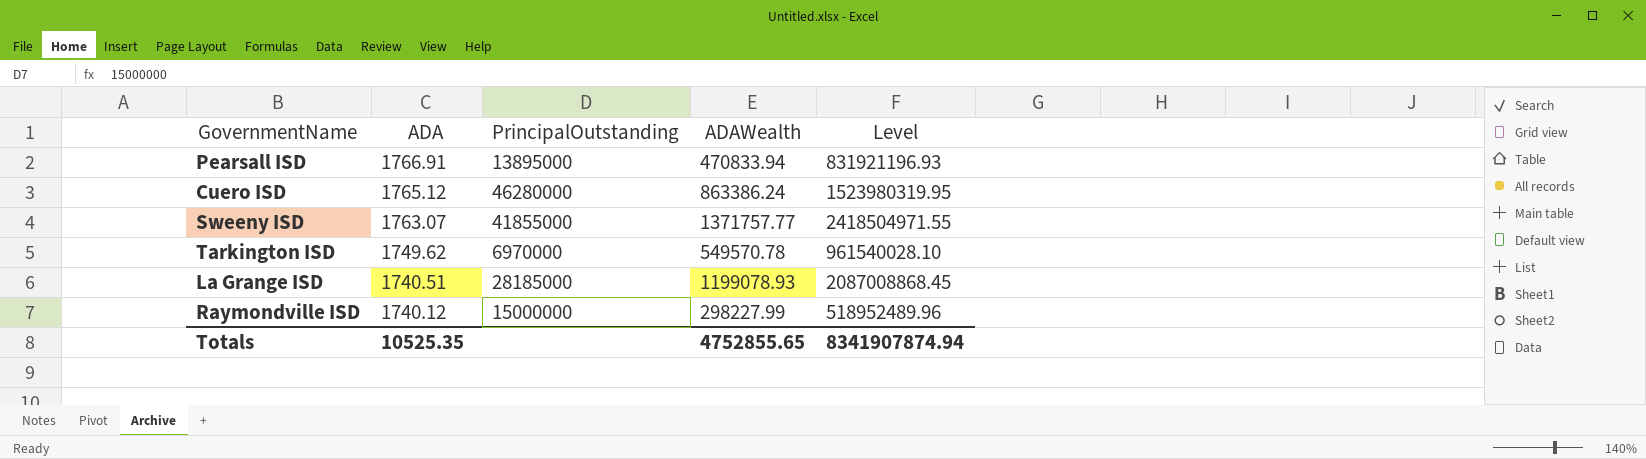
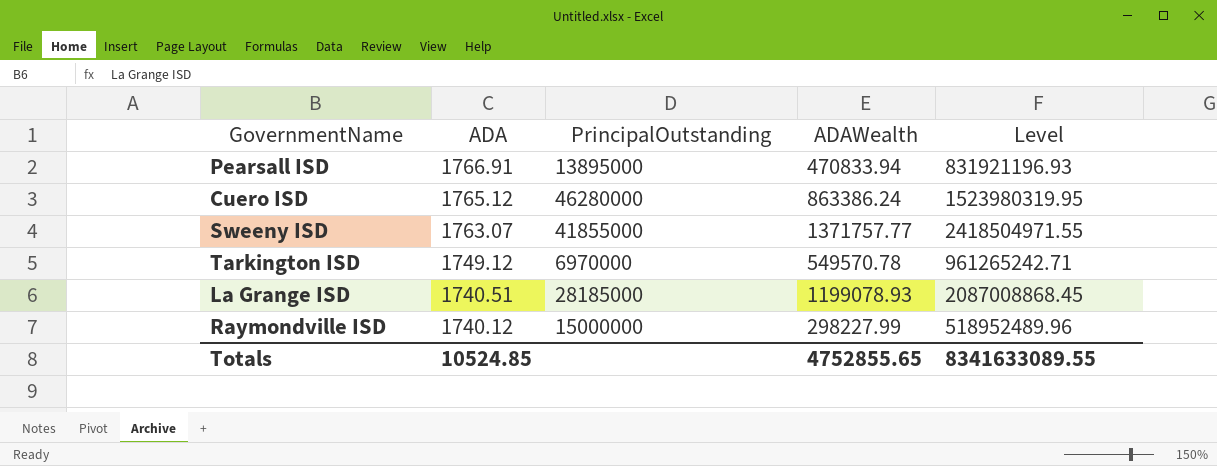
Tarkington ISD | ADA: 1749.62 -> 1749.12
Tarkington ISD | Level: 961540028.10 -> 961265242.71
Totals | ADA: 10525.35 -> 10524.85
Totals | Level: 8341907874.94 -> 8341633089.55

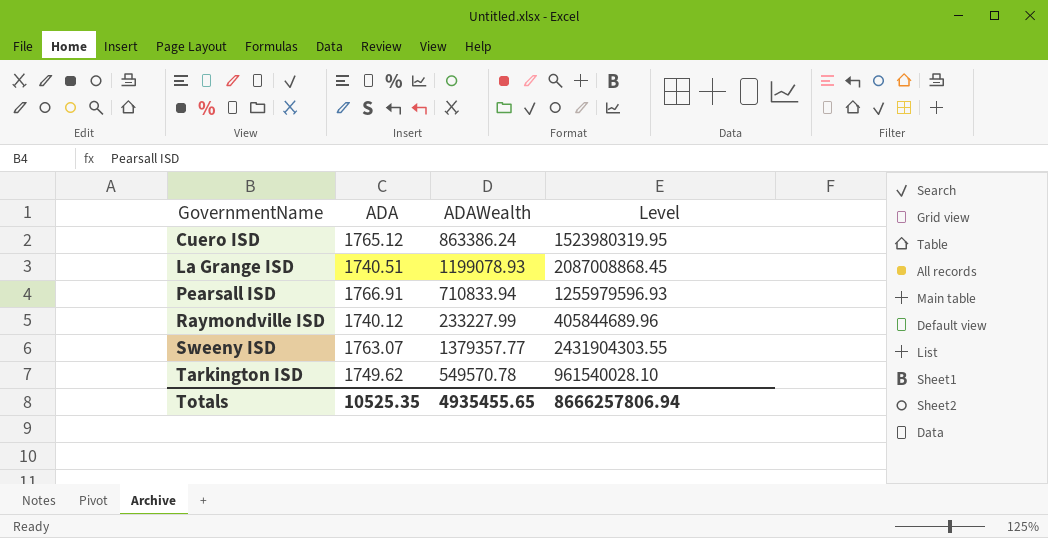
row order: ADA descending -> GovernmentName ascending
column PrincipalOutstanding | position: 3 -> none
Pearsall ISD | ADAWealth: 470833.94 -> 710833.94
Pearsall ISD | Level: 831921196.93 -> 1255979596.93
Raymondville ISD | ADAWealth: 298227.99 -> 233227.99
Raymondville ISD | Level: 518952489.96 -> 405844689.96
Sweeny ISD | ADAWealth: 1371757.77 -> 1379357.77
Sweeny ISD | Level: 2418504971.55 -> 2431904303.55
Tarkington ISD | ADA: 1749.12 -> 1749.62
Tarkington ISD | Level: 961265242.71 -> 961540028.10
Totals | ADA: 10524.85 -> 10525.35
Totals | ADAWealth: 4752855.65 -> 4935455.65
Totals | Level: 8341633089.55 -> 8666257806.94

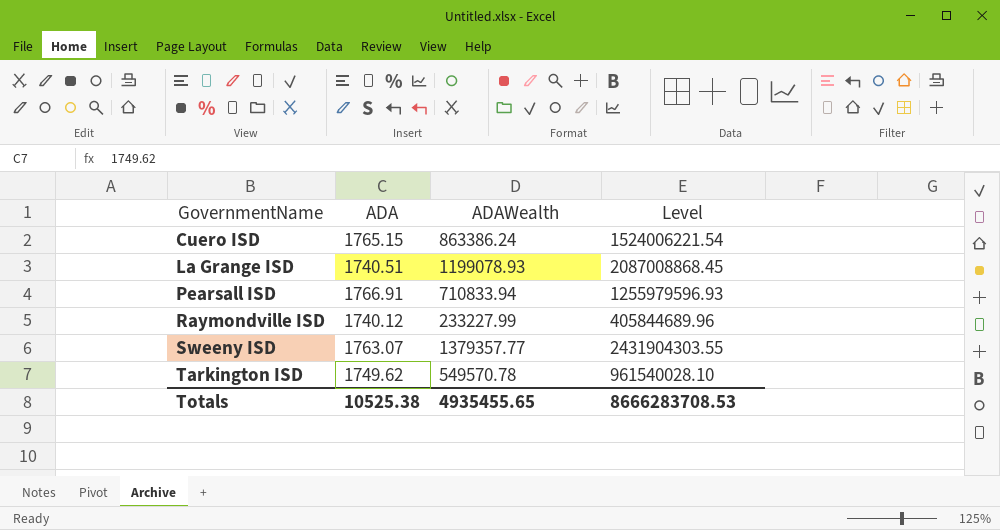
Cuero ISD | ADA: 1765.12 -> 1765.15
Cuero ISD | Level: 1523980319.95 -> 1524006221.54
Totals | ADA: 10525.35 -> 10525.38
Totals | Level: 8666257806.94 -> 8666283708.53

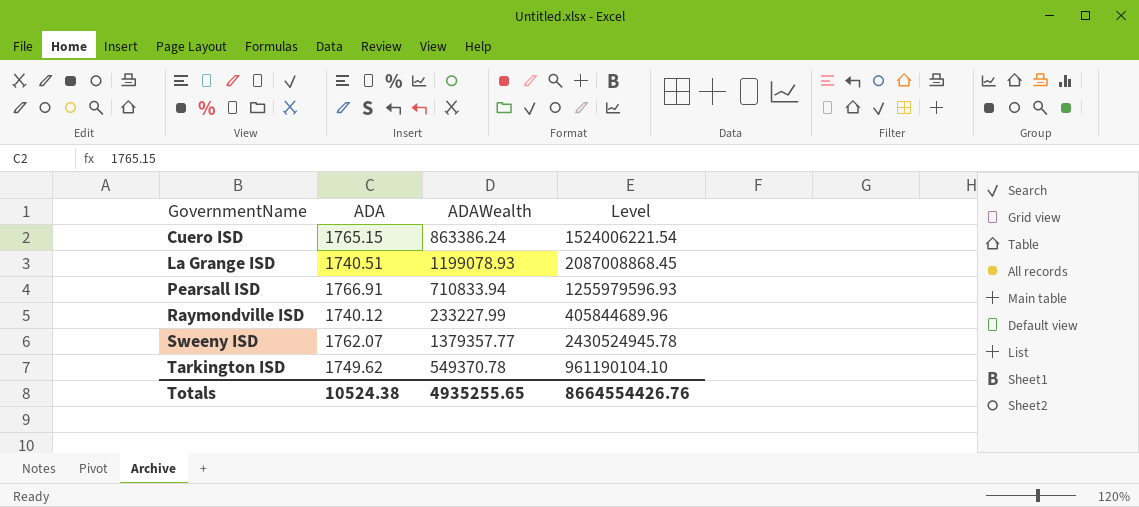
Sweeny ISD | ADA: 1763.07 -> 1762.07
Sweeny ISD | Level: 2431904303.55 -> 2430524945.78
Tarkington ISD | ADAWealth: 549570.78 -> 549370.78
Tarkington ISD | Level: 961540028.10 -> 961190104.10
Totals | ADA: 10525.38 -> 10524.38
Totals | ADAWealth: 4935455.65 -> 4935255.65
Totals | Level: 8666283708.53 -> 8664554426.76

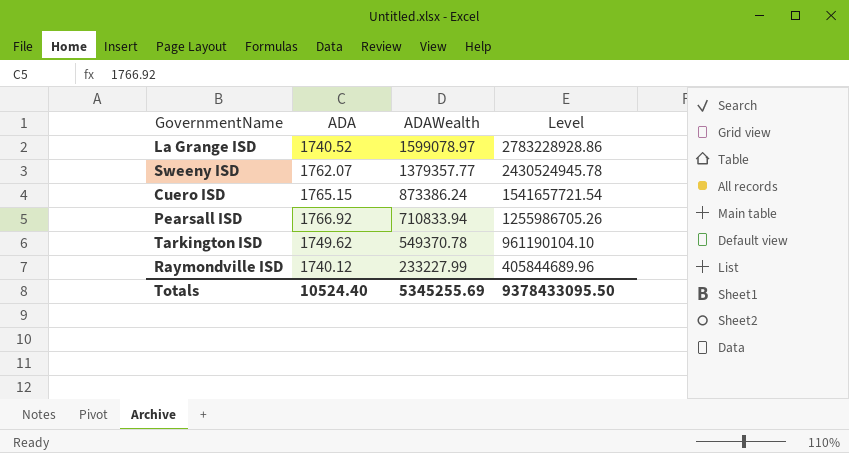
row order: GovernmentName ascending -> ADAWealth descending
La Grange ISD | ADA: 1740.51 -> 1740.52
La Grange ISD | ADAWealth: 1199078.93 -> 1599078.97
La Grange ISD | Level: 2087008868.45 -> 2783228928.86
Cuero ISD | ADAWealth: 863386.24 -> 873386.24
Cuero ISD | Level: 1524006221.54 -> 1541657721.54
Pearsall ISD | ADA: 1766.91 -> 1766.92
Pearsall ISD | Level: 1255979596.93 -> 1255986705.26
Totals | ADA: 10524.38 -> 10524.40
Totals | ADAWealth: 4935255.65 -> 5345255.69
Totals | Level: 8664554426.76 -> 9378433095.50

